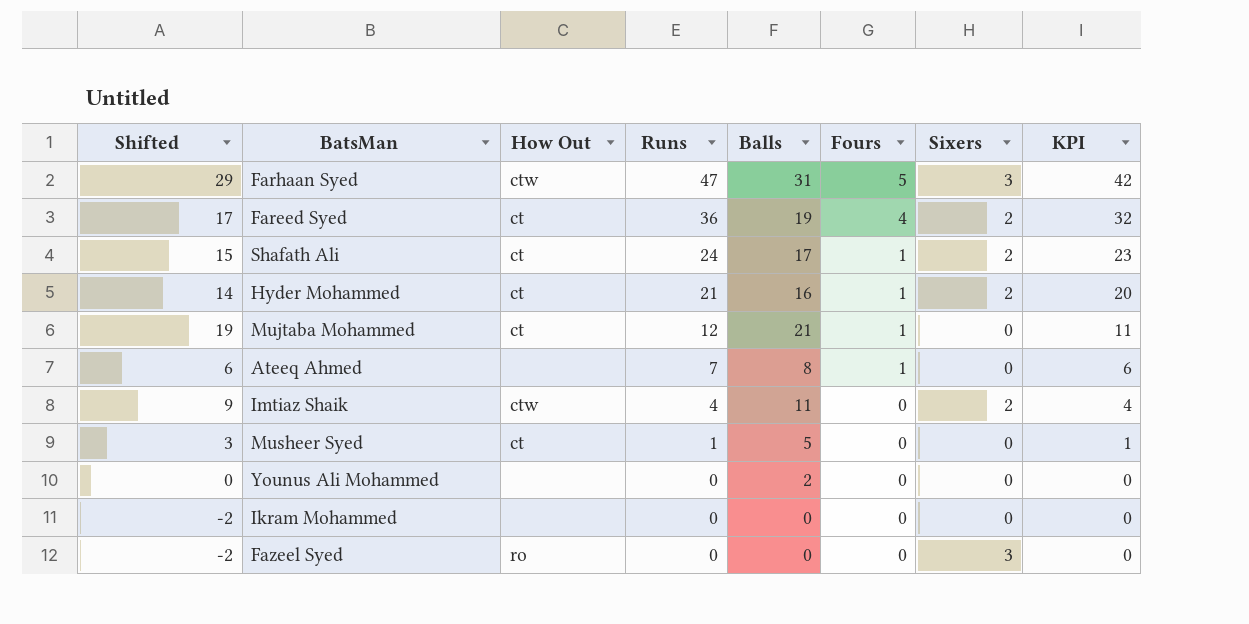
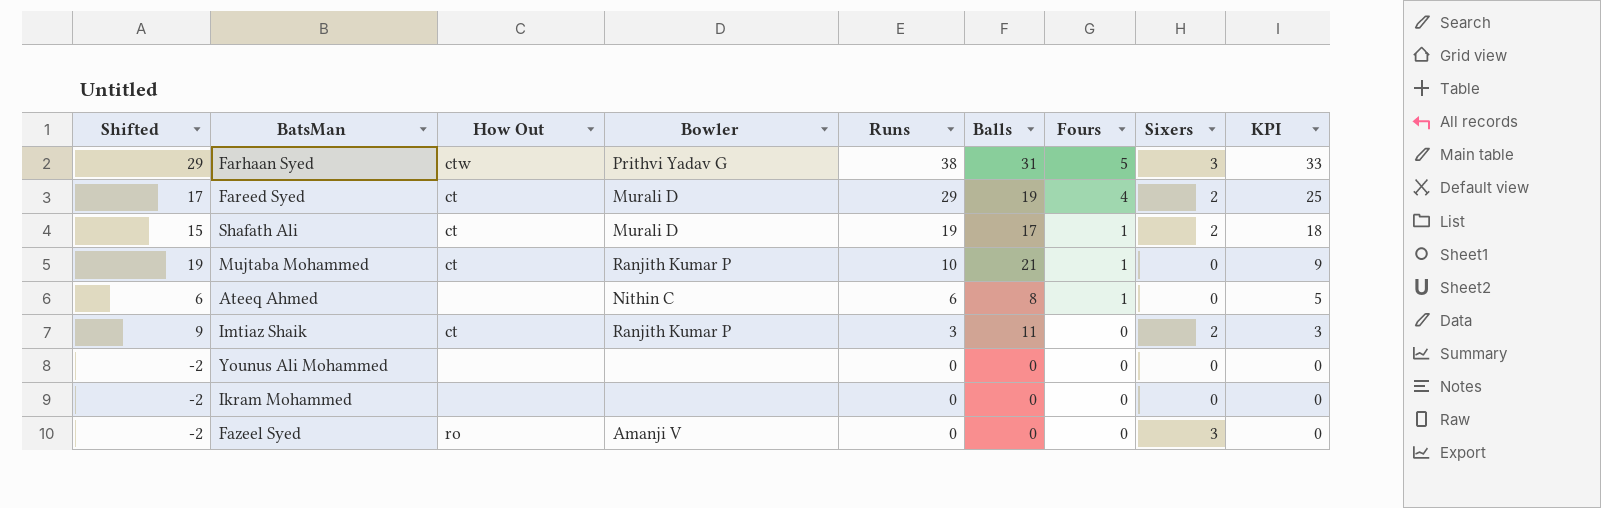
column Bowler | position: none -> 4
row Hyder Mohammed: 14 | ct | 21 | 16 | 1 | 2 | 20 -> none
row Musheer Syed: 3 | ct | 1 | 5 | 0 | 0 | 1 -> none
Farhaan Syed | Runs: 47 -> 38
Farhaan Syed | KPI: 42 -> 33
Fareed Syed | Runs: 36 -> 29
Fareed Syed | KPI: 32 -> 25
Shafath Ali | Runs: 24 -> 19
Shafath Ali | KPI: 23 -> 18
Mujtaba Mohammed | Runs: 12 -> 10
Mujtaba Mohammed | KPI: 11 -> 9
Ateeq Ahmed | Runs: 7 -> 6
Ateeq Ahmed | KPI: 6 -> 5
Imtiaz Shaik | How Out: ctw -> ct
Imtiaz Shaik | Runs: 4 -> 3
Imtiaz Shaik | KPI: 4 -> 3
Younus Ali Mohammed | Shifted: 0 -> -2
Younus Ali Mohammed | Balls: 2 -> 0

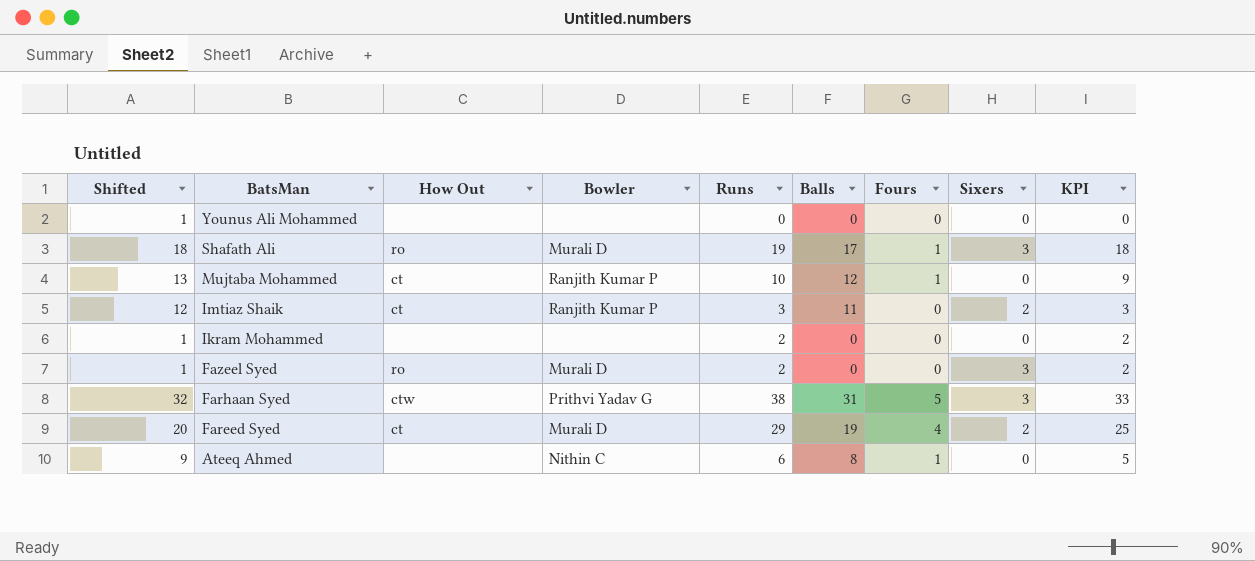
row order: Runs descending -> BatsMan descending
column Shifted | formula: [Balls] - 2 -> [Balls] + 1
Shafath Ali | How Out: ct -> ro
Shafath Ali | Sixers: 2 -> 3
Mujtaba Mohammed | Balls: 21 -> 12
Ikram Mohammed | Runs: 0 -> 2
Ikram Mohammed | KPI: 0 -> 2
Fazeel Syed | Bowler: Amanji V -> Murali D
Fazeel Syed | Runs: 0 -> 2
Fazeel Syed | KPI: 0 -> 2

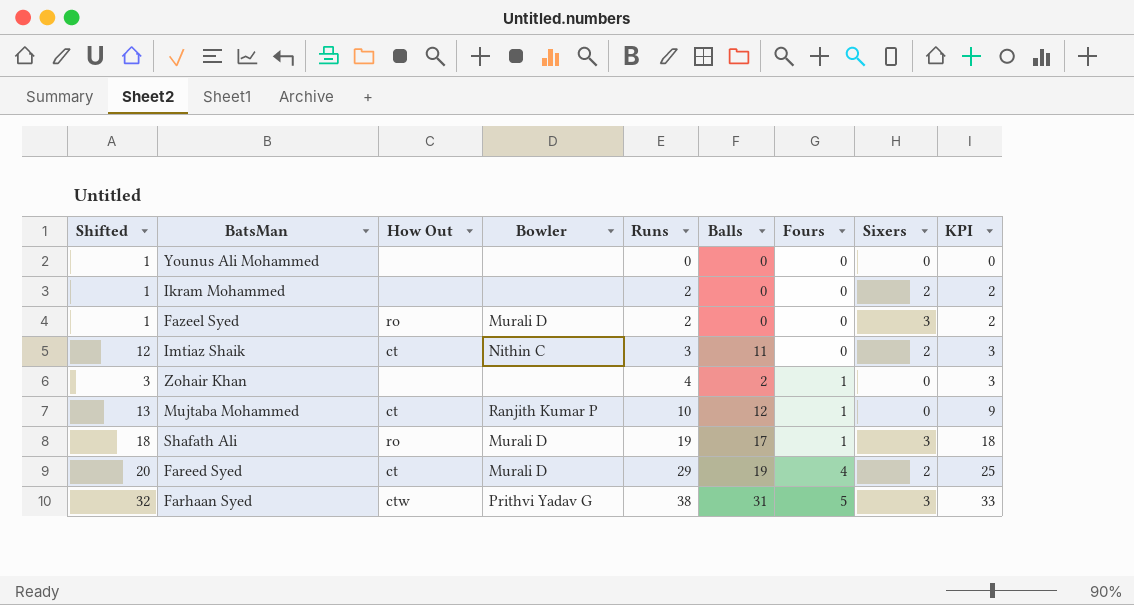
row order: BatsMan descending -> Runs ascending
row Ateeq Ahmed: 9 | none | Nithin C | 6 | 8 | 1 | 0 | 5 -> none
Ikram Mohammed | Sixers: 0 -> 2
Imtiaz Shaik | Bowler: Ranjith Kumar P -> Nithin C
row Zohair Khan: none -> 3 | none | none | 4 | 2 | 1 | 0 | 3

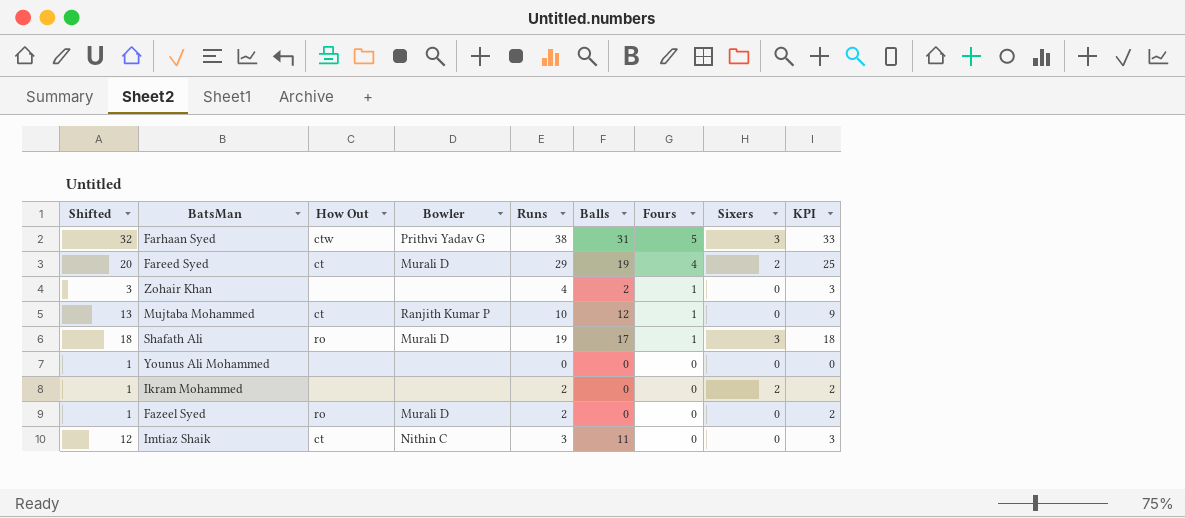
row order: Runs ascending -> Fours descending
Fazeel Syed | Sixers: 3 -> 0
Imtiaz Shaik | Sixers: 2 -> 0

